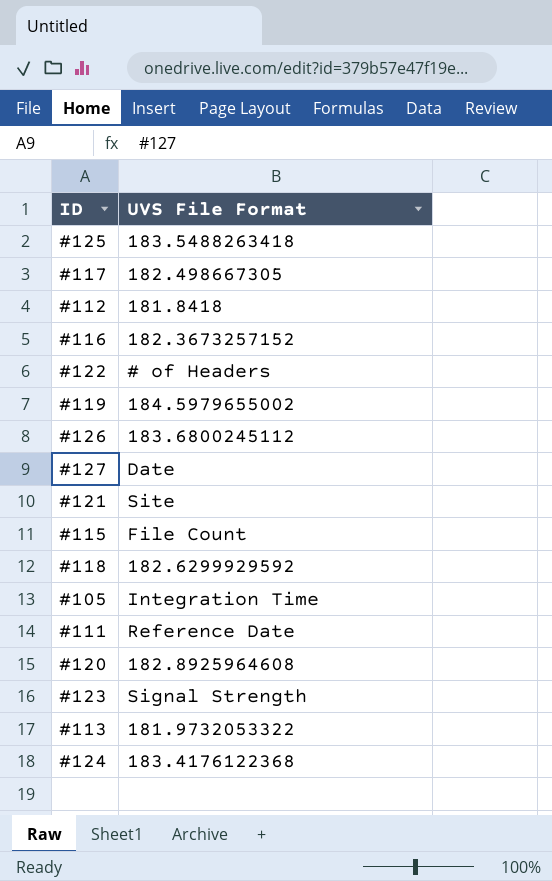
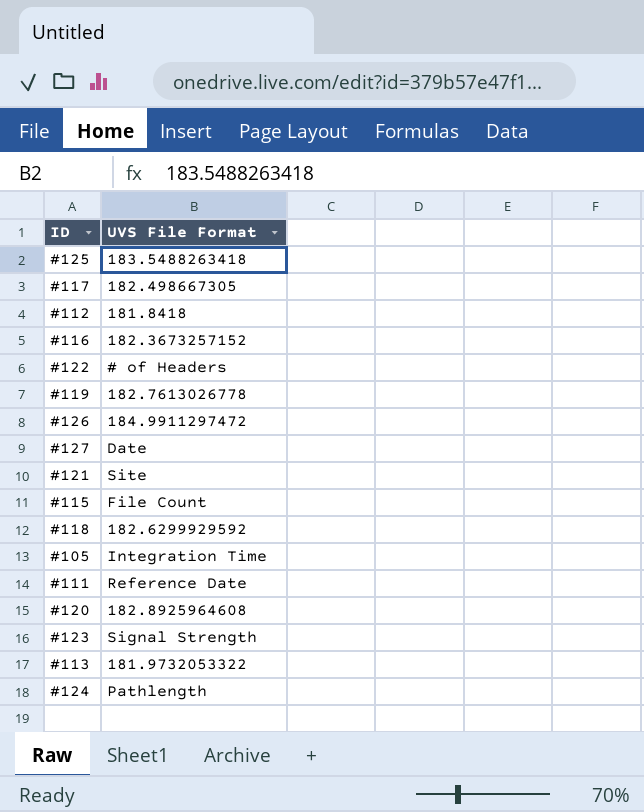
#119 | UVS File Format: 184.5979655002 -> 182.7613026778
#126 | UVS File Format: 183.6800245112 -> 184.9911297472
#124 | UVS File Format: 183.4176122368 -> Pathlength

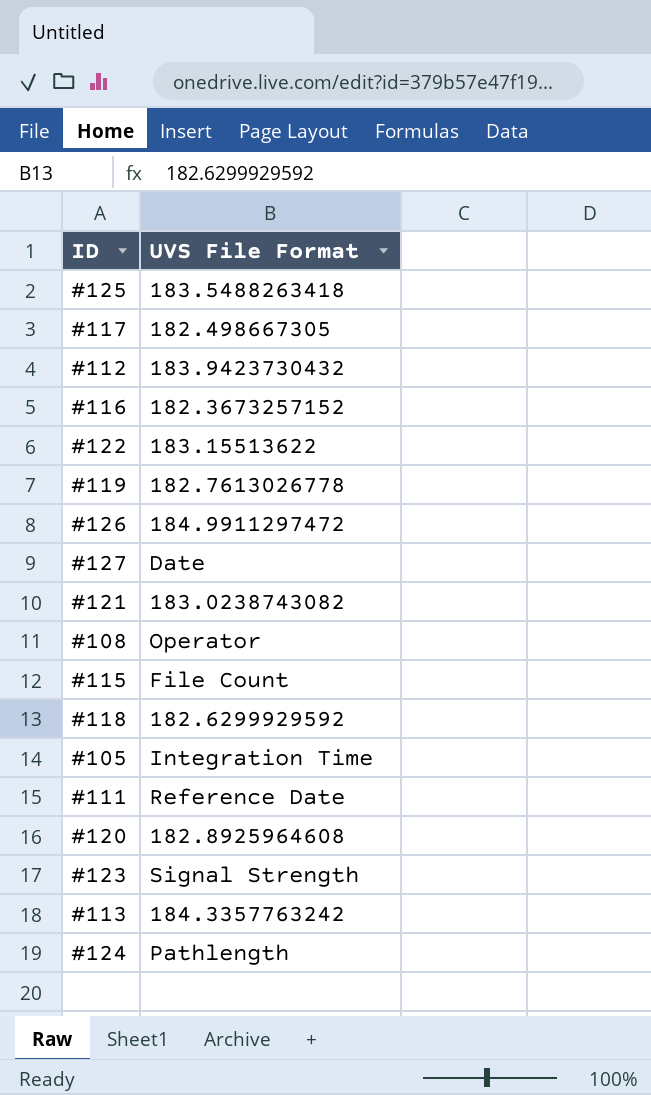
#112 | UVS File Format: 181.8418 -> 183.9423730432
#122 | UVS File Format: # of Headers -> 183.15513622
#121 | UVS File Format: Site -> 183.0238743082
row #108: none -> Operator
#113 | UVS File Format: 181.9732053322 -> 184.3357763242

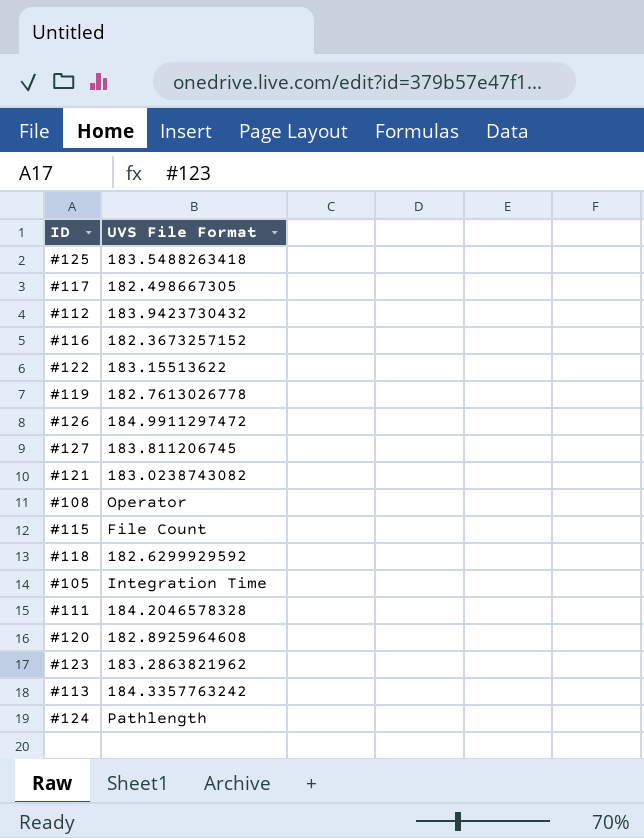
#127 | UVS File Format: Date -> 183.811206745
#111 | UVS File Format: Reference Date -> 184.2046578328
#123 | UVS File Format: Signal Strength -> 183.2863821962

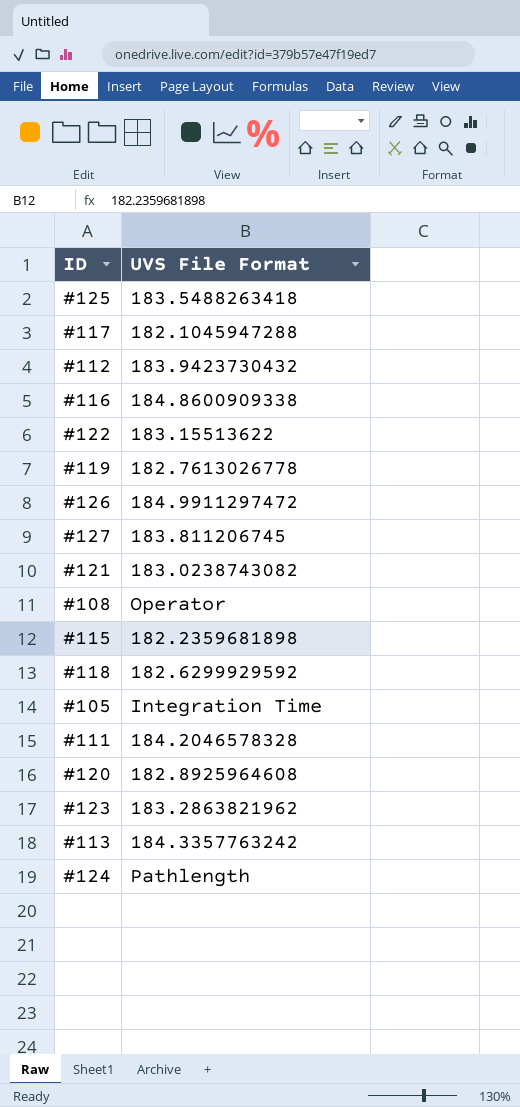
#117 | UVS File Format: 182.498667305 -> 182.1045947288
#116 | UVS File Format: 182.3673257152 -> 184.8600909338
#115 | UVS File Format: File Count -> 182.2359681898

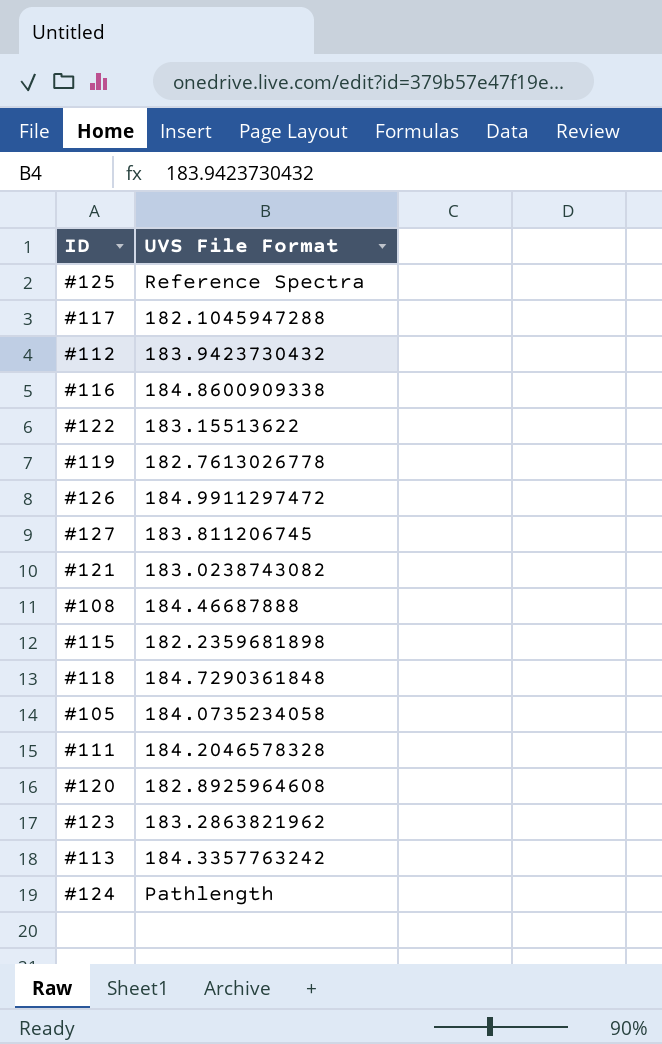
#125 | UVS File Format: 183.5488263418 -> Reference Spectra
#108 | UVS File Format: Operator -> 184.46687888
#118 | UVS File Format: 182.6299929592 -> 184.7290361848
#105 | UVS File Format: Integration Time -> 184.0735234058

